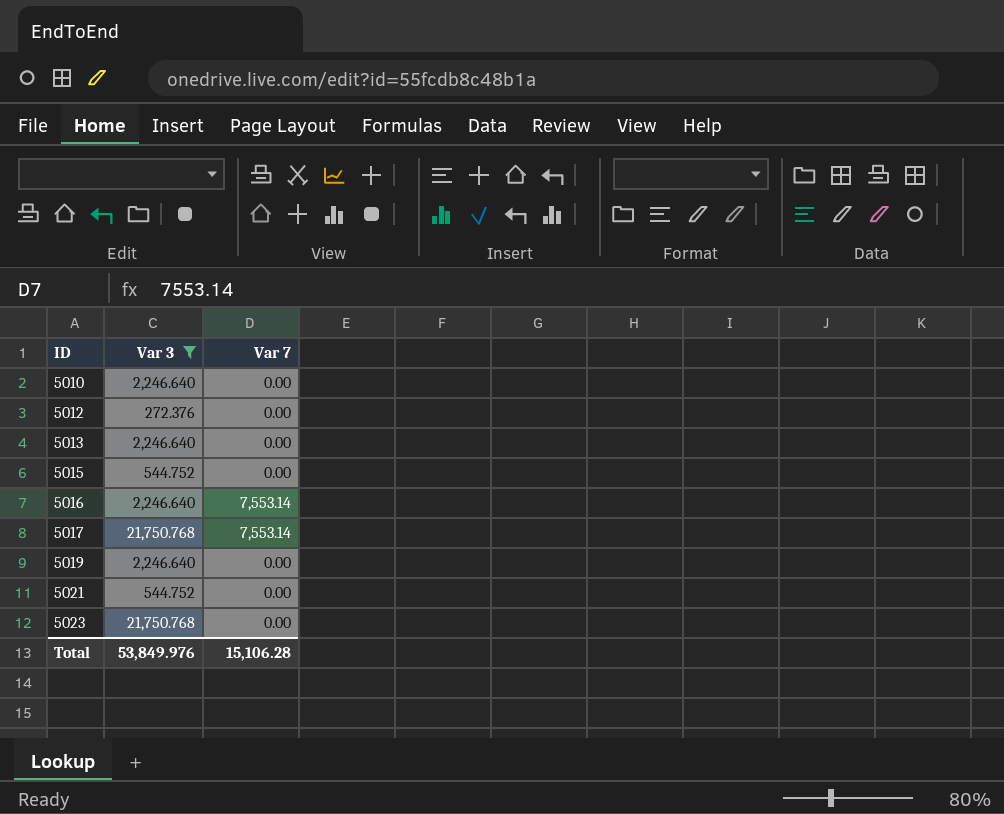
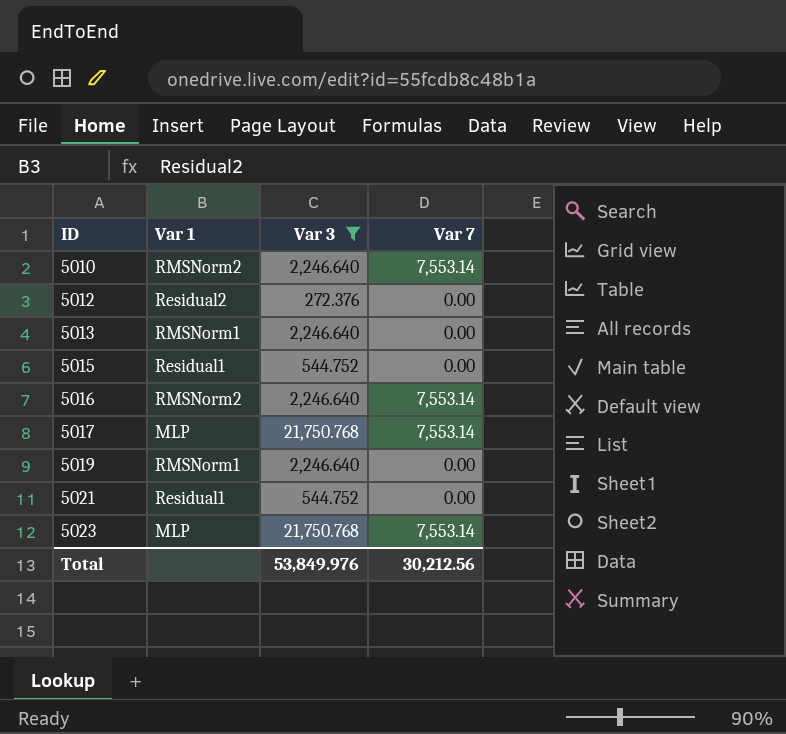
column Var 1 | position: none -> 2
5010 | Var 7: 0.00 -> 7,553.14
5023 | Var 7: 0.00 -> 7,553.14
Total | Var 7: 15,106.28 -> 30,212.56

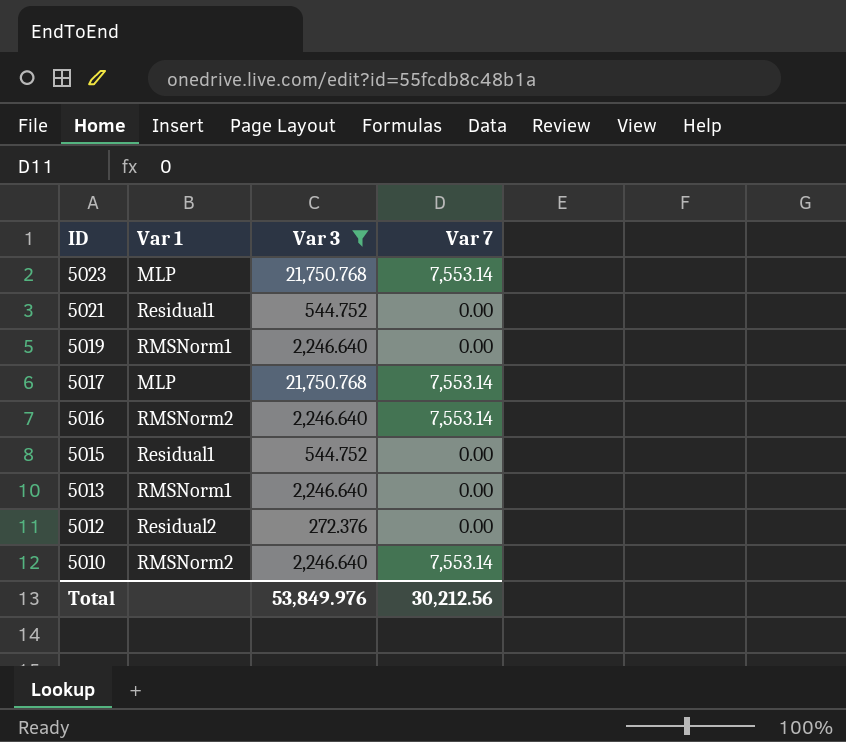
row order: ID ascending -> ID descending

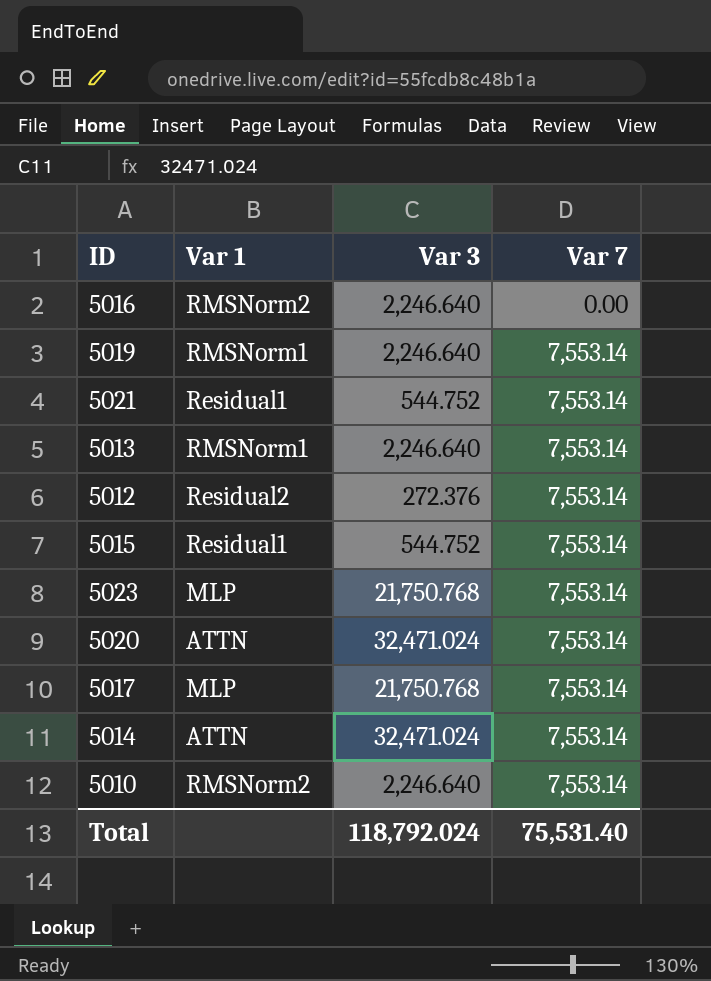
filter: Var 3 != 32,471.024 -> none
row order: ID descending -> Var 7 ascending
5016 | Var 7: 7,553.14 -> 0.00
5019 | Var 7: 0.00 -> 7,553.14
5021 | Var 7: 0.00 -> 7,553.14
5013 | Var 7: 0.00 -> 7,553.14
5012 | Var 7: 0.00 -> 7,553.14
5015 | Var 7: 0.00 -> 7,553.14
Total | Var 3: 53,849.976 -> 118,792.024
Total | Var 7: 30,212.56 -> 75,531.40

